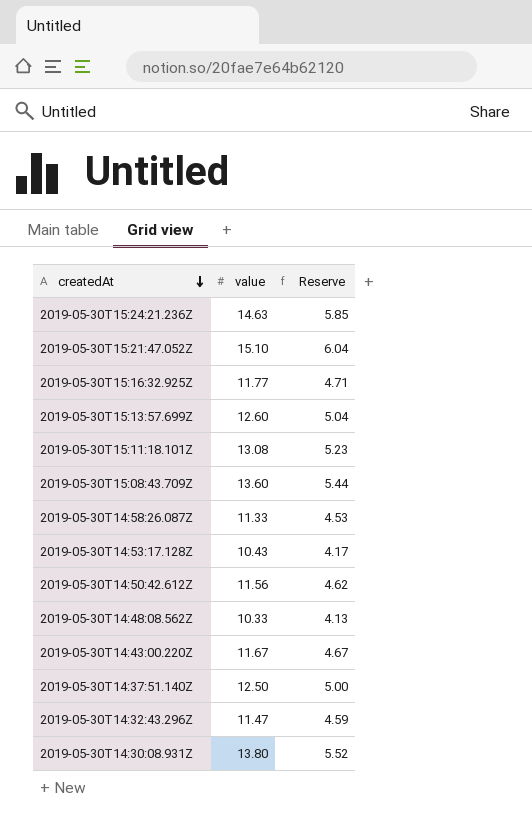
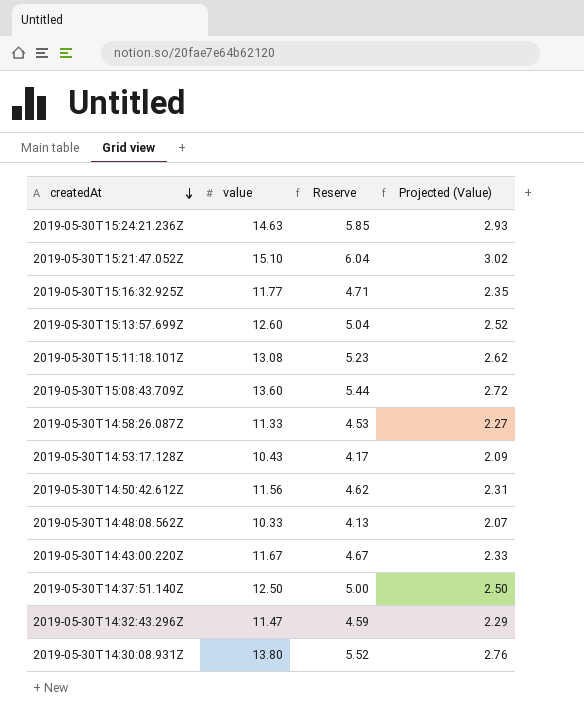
column Projected (Value) | formula: none -> [value] * 0.2

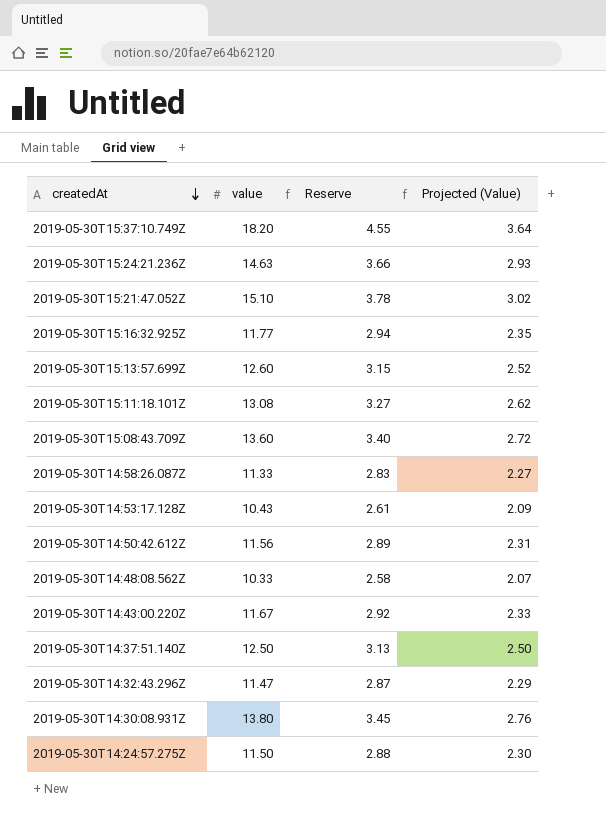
column Reserve | formula: [value] * 0.4 -> [value] * 0.25
row 2019-05-30T15:37:10.749Z: none -> 18.20 | 4.55 | 3.64
row 2019-05-30T14:24:57.275Z: none -> 11.50 | 2.88 | 2.30

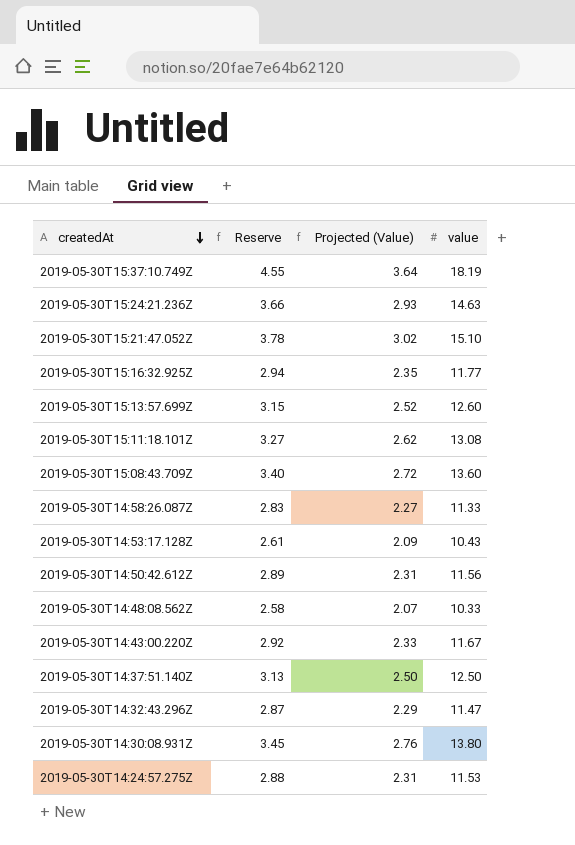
column value | position: 2 -> 4
2019-05-30T15:37:10.749Z | value: 18.20 -> 18.19
2019-05-30T14:24:57.275Z | Projected (Value): 2.30 -> 2.31
2019-05-30T14:24:57.275Z | value: 11.50 -> 11.53

